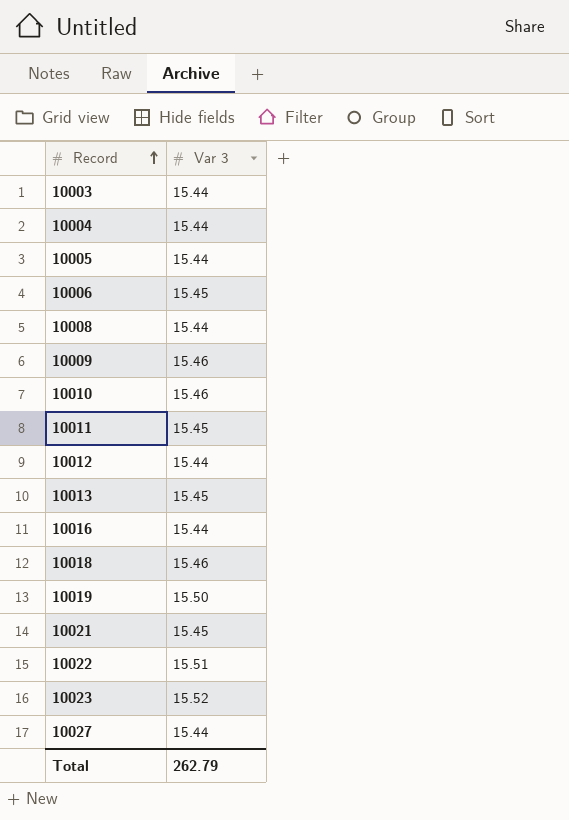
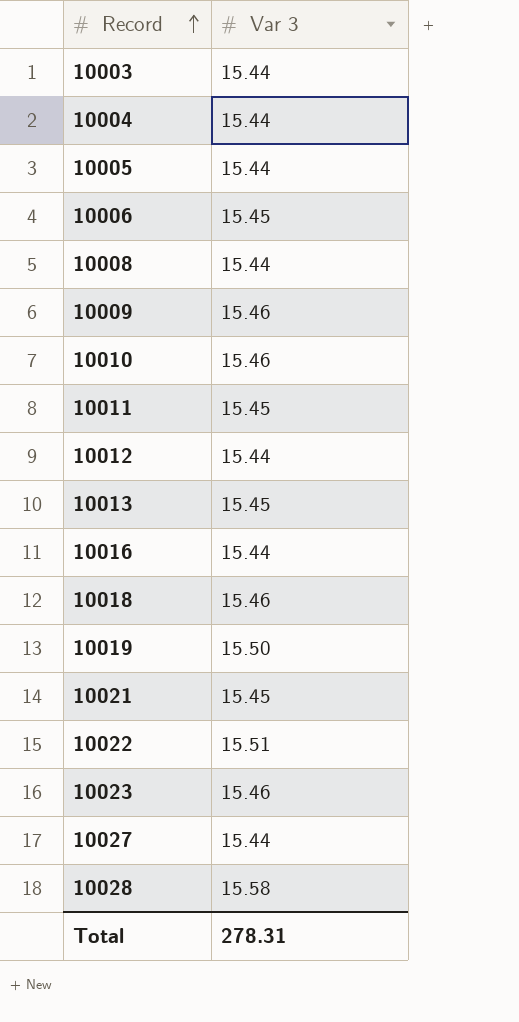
10023 | Var 3: 15.52 -> 15.46
row 10028: none -> 15.58
Total | Var 3: 262.79 -> 278.31

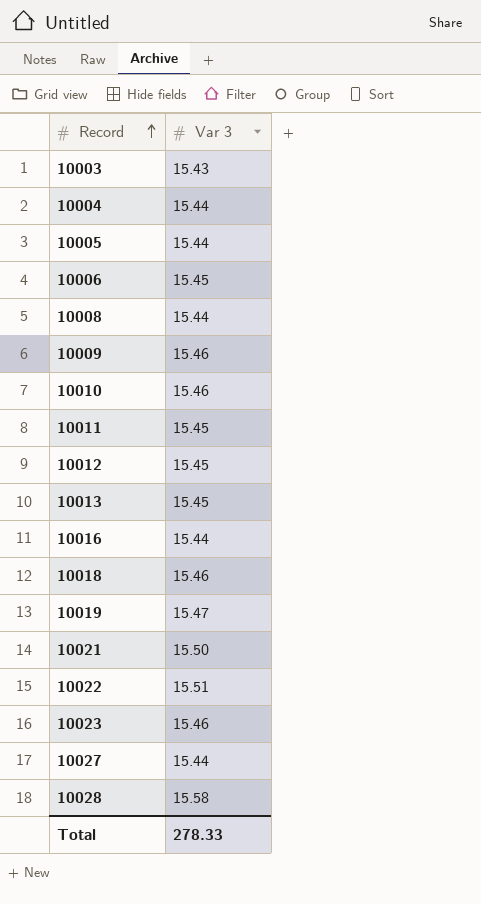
10003 | Var 3: 15.44 -> 15.43
10012 | Var 3: 15.44 -> 15.45
10019 | Var 3: 15.50 -> 15.47
10021 | Var 3: 15.45 -> 15.50
Total | Var 3: 278.31 -> 278.33

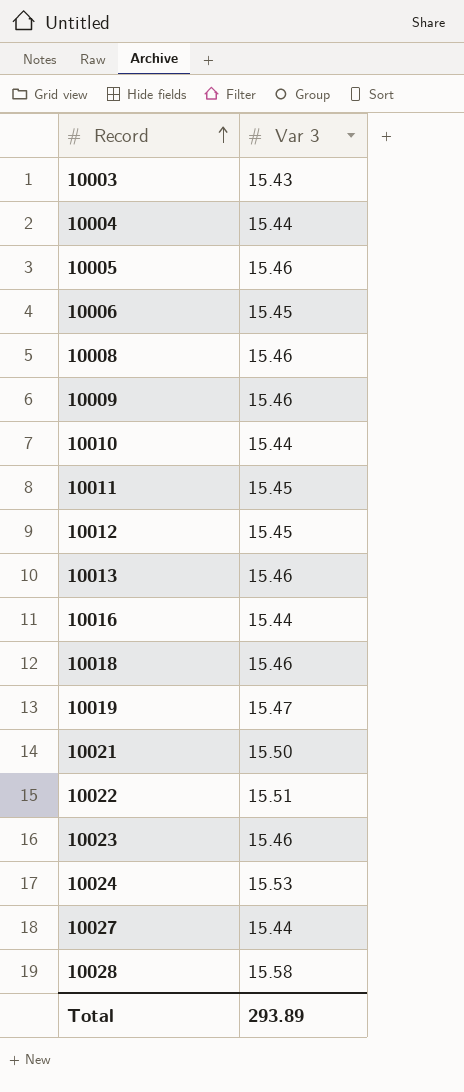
10005 | Var 3: 15.44 -> 15.46
10008 | Var 3: 15.44 -> 15.46
10010 | Var 3: 15.46 -> 15.44
10013 | Var 3: 15.45 -> 15.46
row 10024: none -> 15.53
Total | Var 3: 278.33 -> 293.89

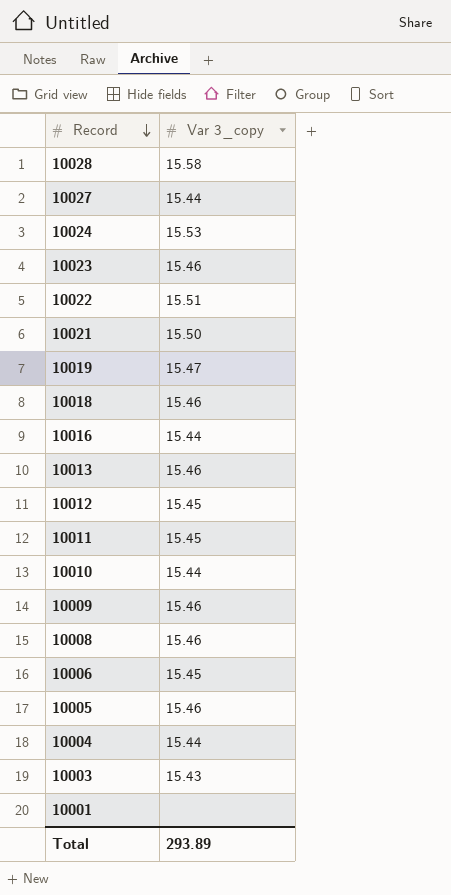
row order: Record ascending -> Record descending
column name: Var 3 -> Var 3_copy
row 10001: none -> none

